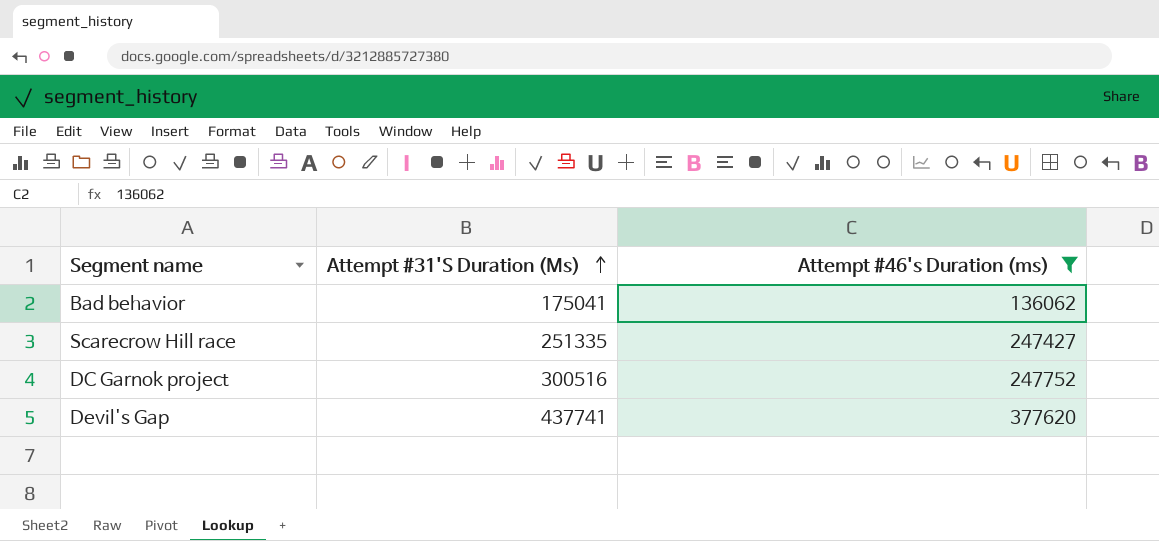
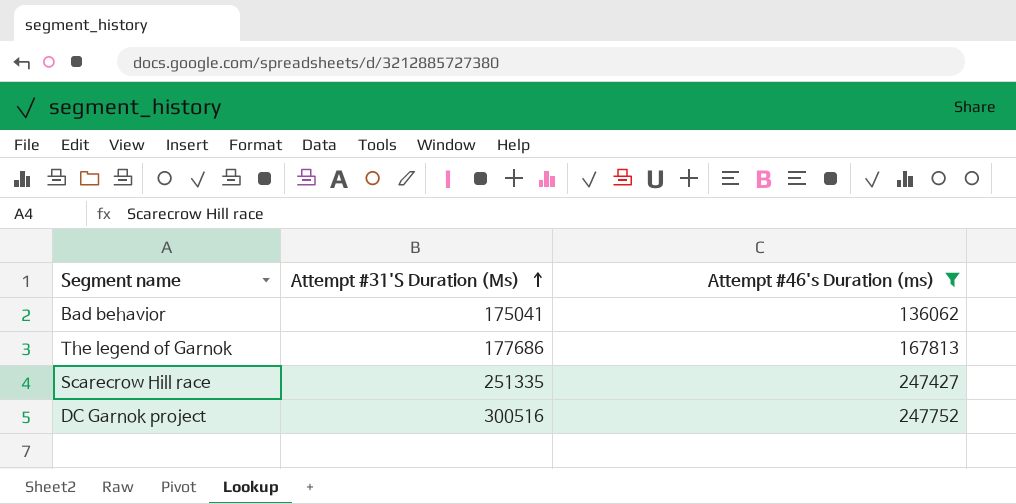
row Devil's Gap: 437741 | 377620 -> none
row The legend of Garnok: none -> 177686 | 167813

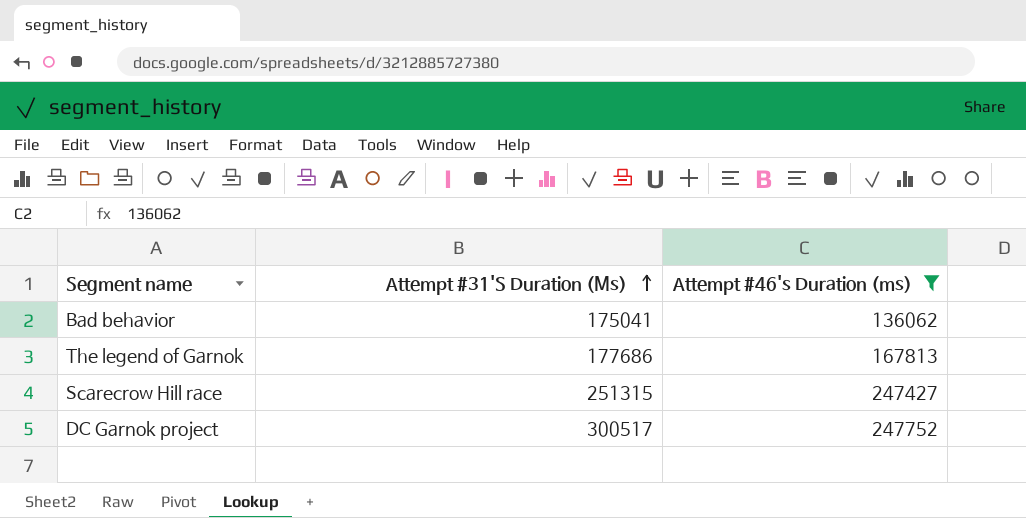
Scarecrow Hill race | Attempt #31'S Duration (Ms): 251335 -> 251315
DC Garnok project | Attempt #31'S Duration (Ms): 300516 -> 300517

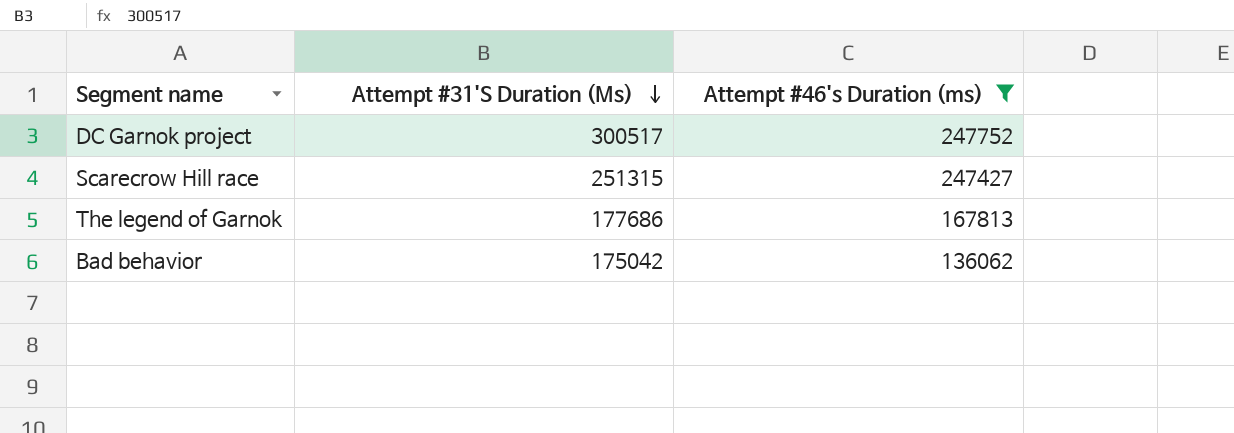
row order: Attempt #31'S Duration (Ms) ascending -> Attempt #31'S Duration (Ms) descending
Bad behavior | Attempt #31'S Duration (Ms): 175041 -> 175042

